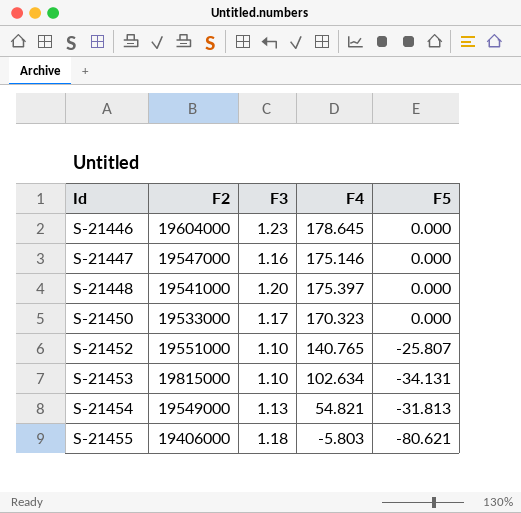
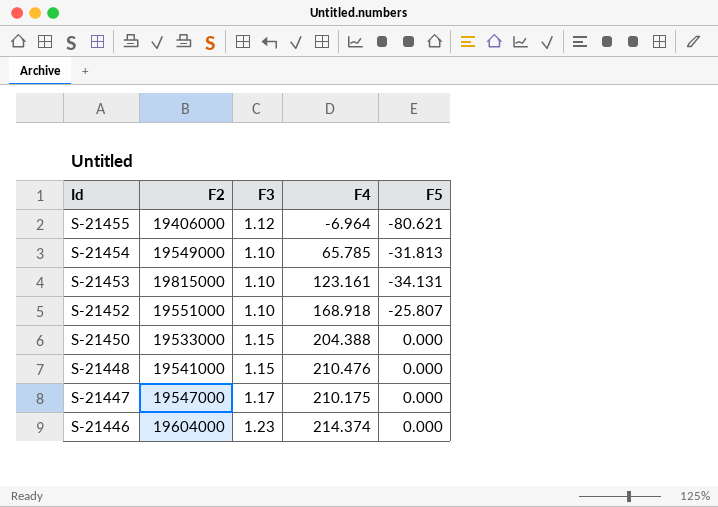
row order: Id ascending -> Id descending
S-21455 | F3: 1.18 -> 1.12
S-21455 | F4: -5.803 -> -6.964
S-21454 | F3: 1.13 -> 1.10
S-21454 | F4: 54.821 -> 65.785
S-21453 | F4: 102.634 -> 123.161
S-21452 | F4: 140.765 -> 168.918
S-21450 | F3: 1.17 -> 1.15
S-21450 | F4: 170.323 -> 204.388
S-21448 | F3: 1.20 -> 1.15
S-21448 | F4: 175.397 -> 210.476
S-21447 | F3: 1.16 -> 1.17
S-21447 | F4: 175.146 -> 210.175
S-21446 | F4: 178.645 -> 214.374

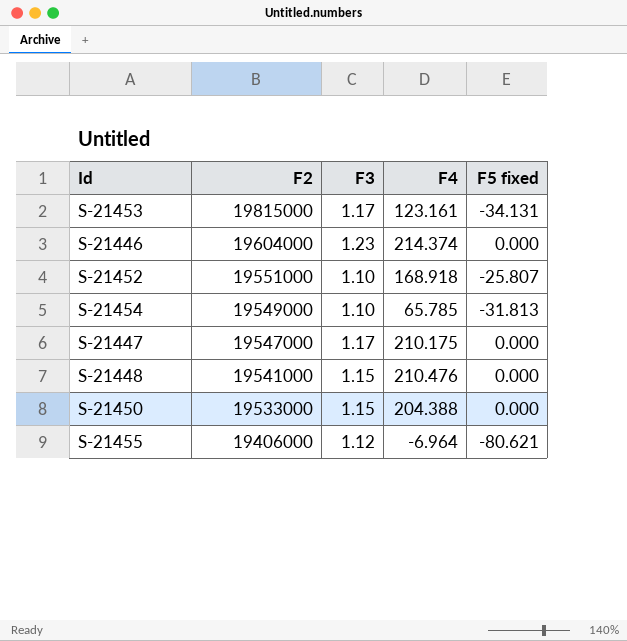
row order: Id descending -> F2 descending
column name: F5 -> F5 fixed
S-21453 | F3: 1.10 -> 1.17

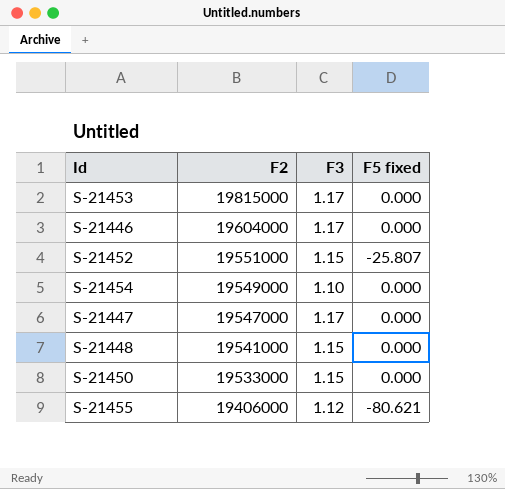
column F4 | position: 4 -> none
S-21453 | F5 fixed: -34.131 -> 0.000
S-21446 | F3: 1.23 -> 1.17
S-21452 | F3: 1.10 -> 1.15
S-21454 | F5 fixed: -31.813 -> 0.000

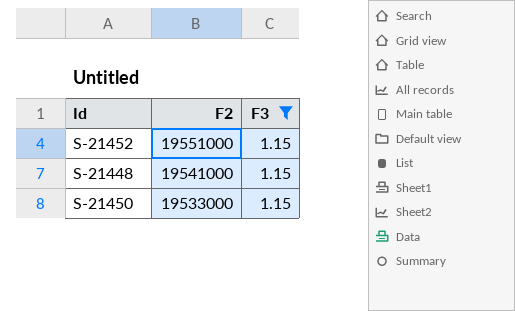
filter: none -> F3 = 1.15
column F5 fixed | position: 4 -> none

